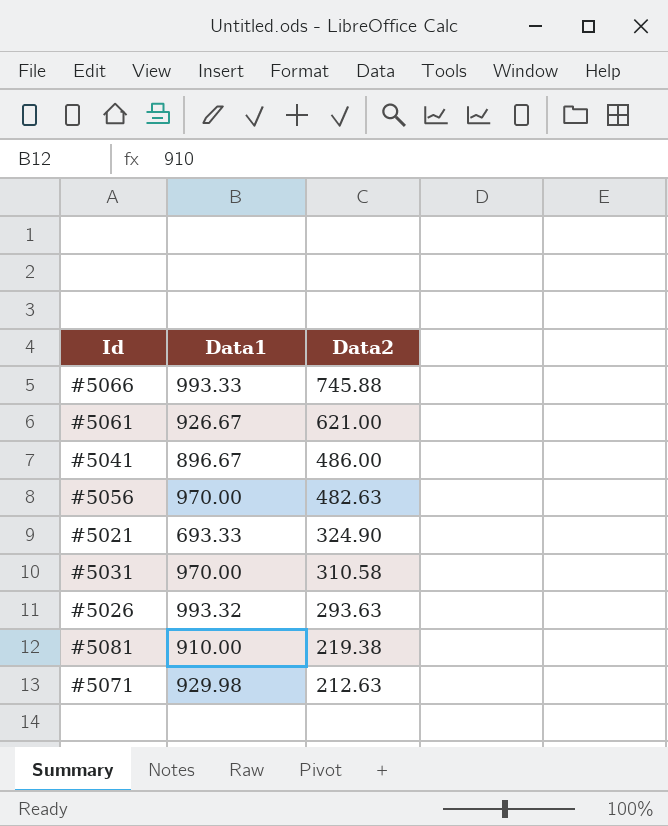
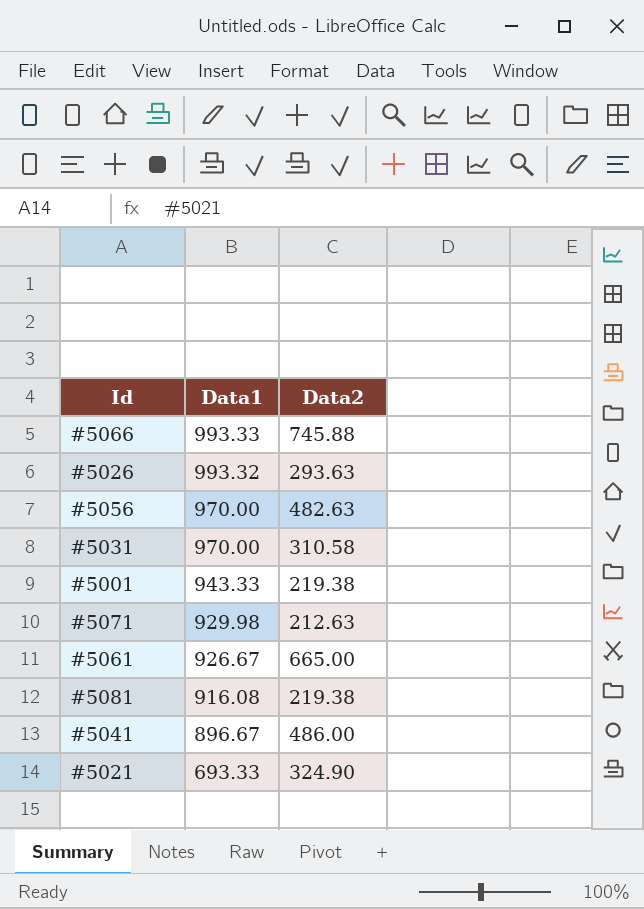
row order: Data2 descending -> Data1 descending
row #5001: none -> 943.33 | 219.38
#5061 | Data2: 621.00 -> 665.00
#5081 | Data1: 910.00 -> 916.08

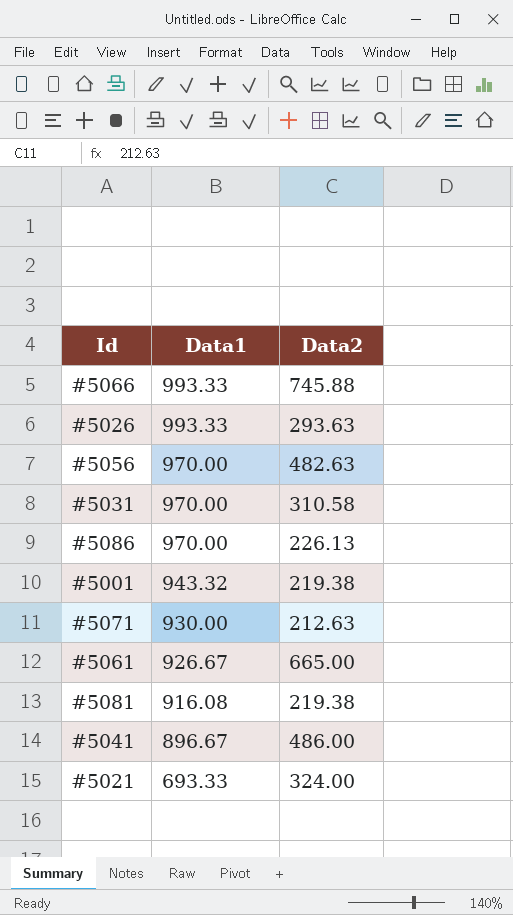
#5026 | Data1: 993.32 -> 993.33
row #5086: none -> 970.00 | 226.13
#5001 | Data1: 943.33 -> 943.32
#5071 | Data1: 929.98 -> 930.00
#5021 | Data2: 324.90 -> 324.00

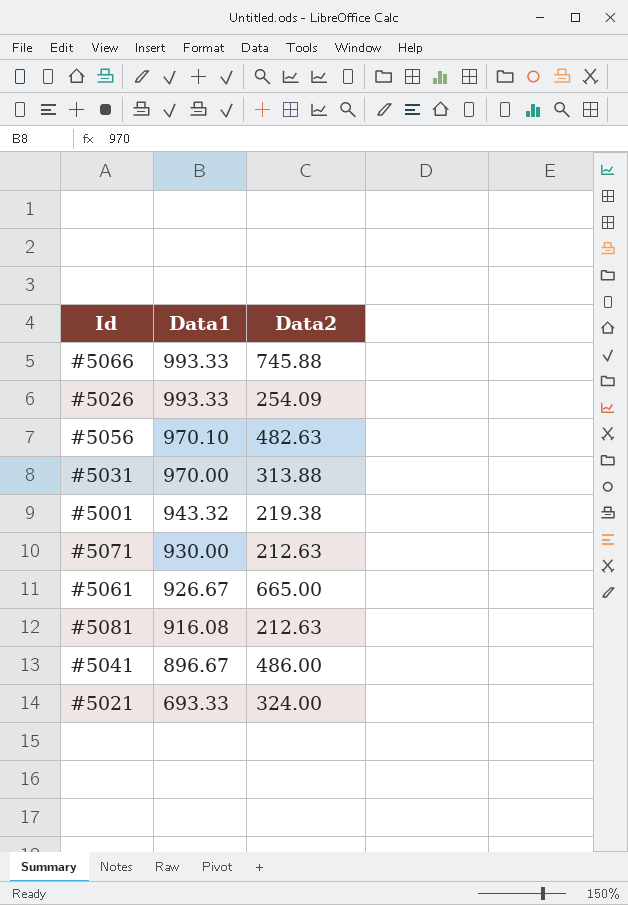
row #5086: 970.00 | 226.13 -> none
#5026 | Data2: 293.63 -> 254.09
#5056 | Data1: 970.00 -> 970.10
#5031 | Data2: 310.58 -> 313.88
#5081 | Data2: 219.38 -> 212.63

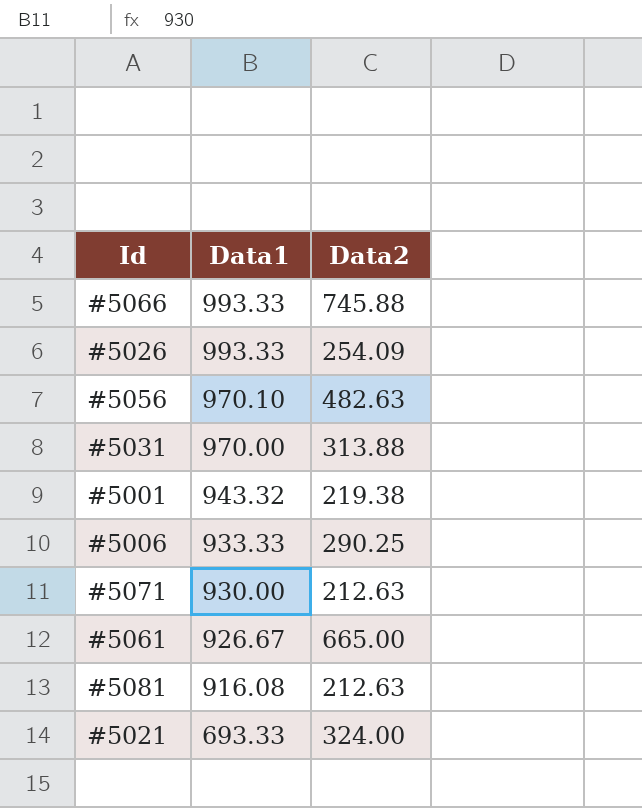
row #5041: 896.67 | 486.00 -> none
row #5006: none -> 933.33 | 290.25

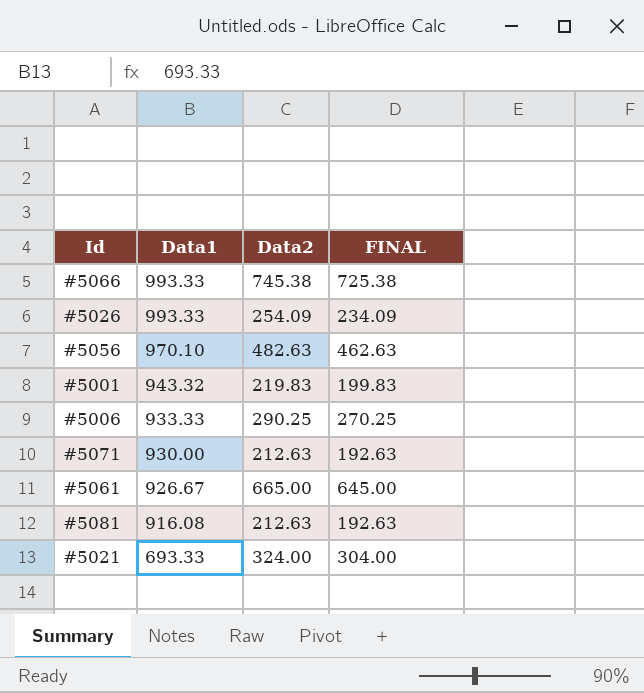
column FINAL | formula: none -> [Data2] - 20
row #5031: 970.00 | 313.88 -> none
#5066 | Data2: 745.88 -> 745.38
#5001 | Data2: 219.38 -> 219.83

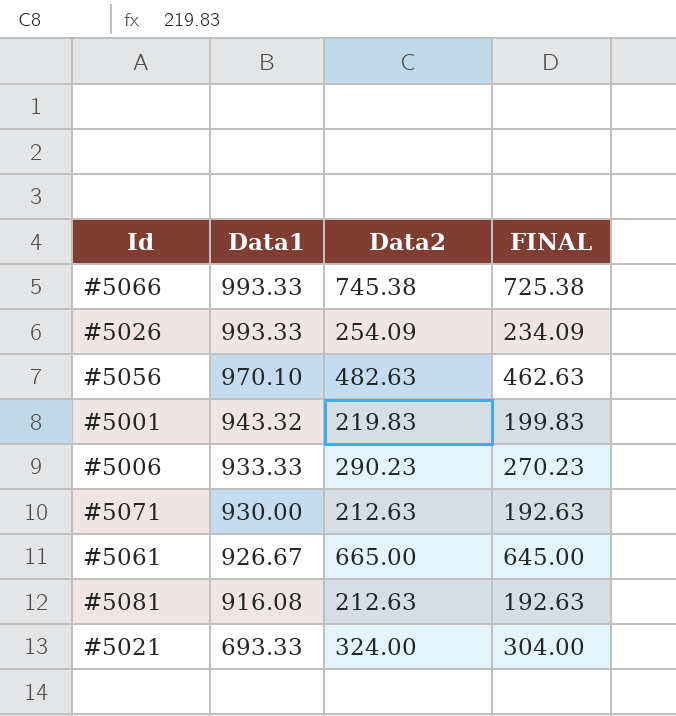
#5006 | Data2: 290.25 -> 290.23
#5006 | FINAL: 270.25 -> 270.23

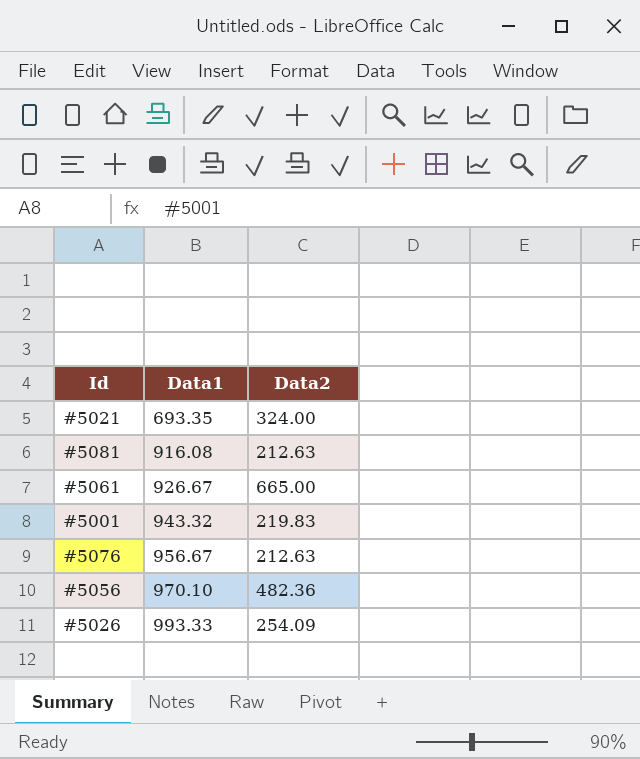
row order: Data1 descending -> Data1 ascending
column FINAL | formula: [Data2] - 20 -> none
row #5066: 993.33 | 745.38 | 725.38 -> none
row #5006: 933.33 | 290.23 | 270.23 -> none
row #5071: 930.00 | 212.63 | 192.63 -> none
#5021 | Data1: 693.33 -> 693.35
row #5076: none -> 956.67 | 212.63
#5056 | Data2: 482.63 -> 482.36

